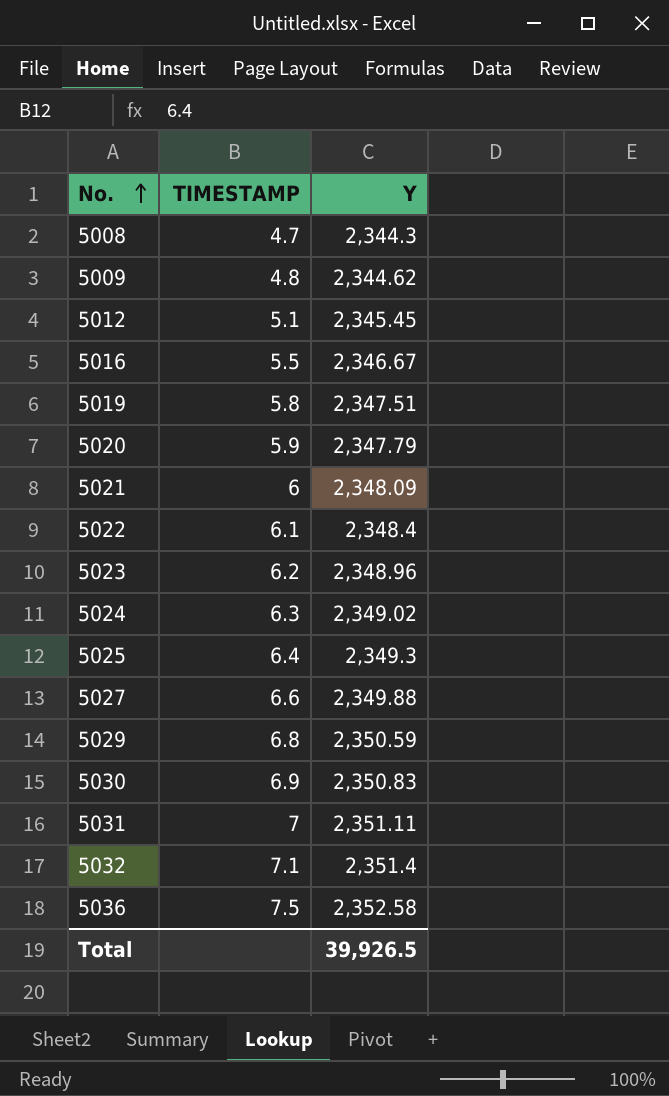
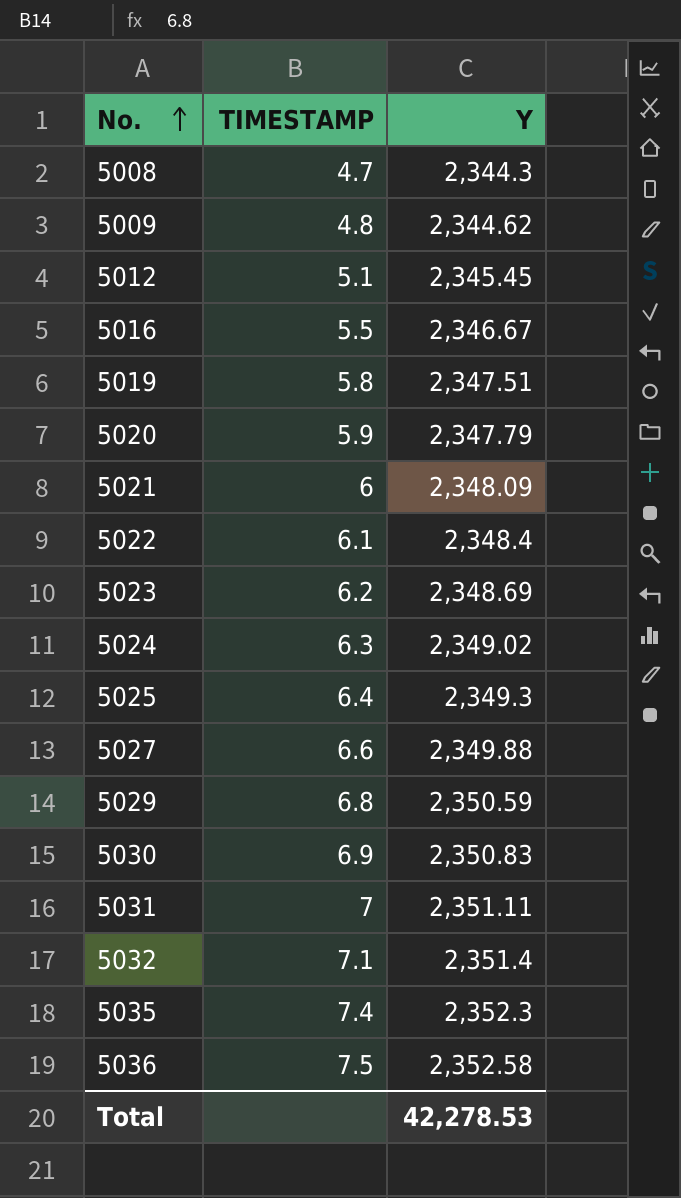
5023 | Y: 2,348.96 -> 2,348.69
row 5035: none -> 7.4 | 2,352.3
Total | Y: 39,926.5 -> 42,278.53

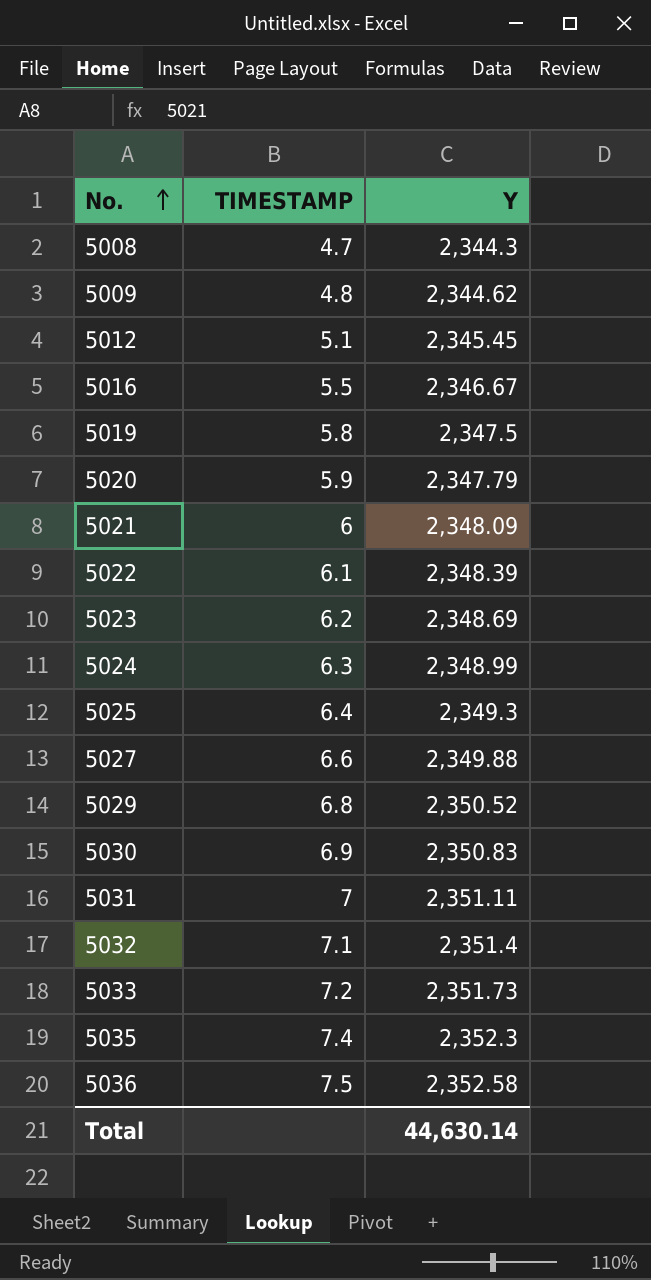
5019 | Y: 2,347.51 -> 2,347.5
5022 | Y: 2,348.4 -> 2,348.39
5024 | Y: 2,349.02 -> 2,348.99
5029 | Y: 2,350.59 -> 2,350.52
row 5033: none -> 7.2 | 2,351.73
Total | Y: 42,278.53 -> 44,630.14

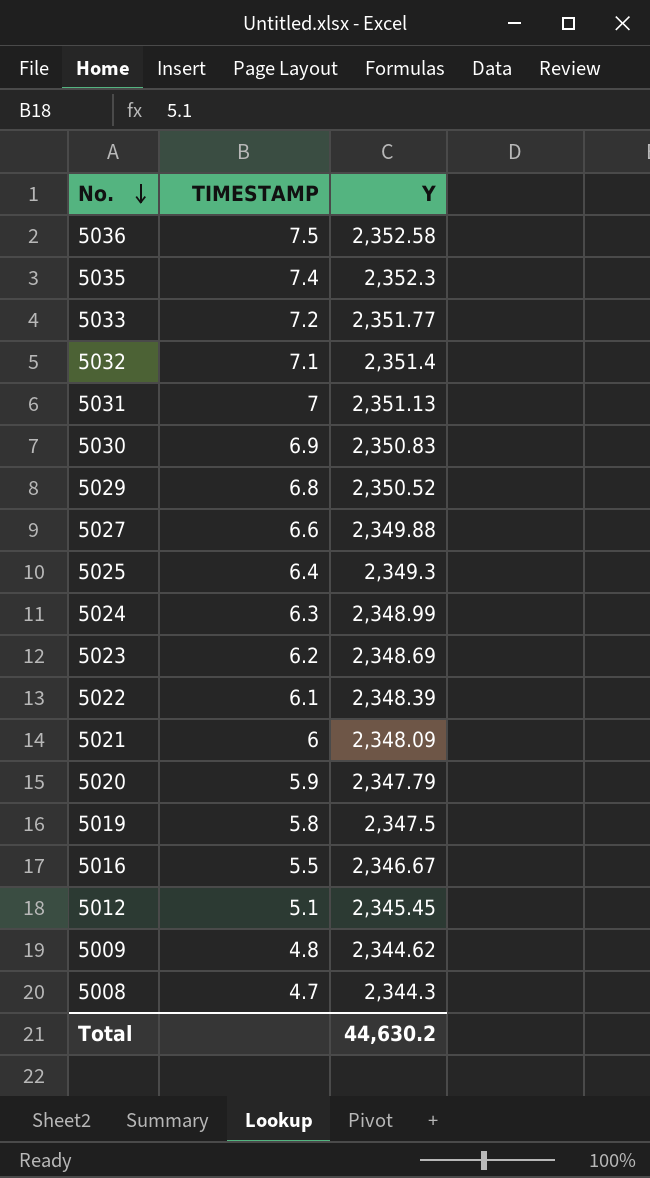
row order: No. ascending -> No. descending
5033 | Y: 2,351.73 -> 2,351.77
5031 | Y: 2,351.11 -> 2,351.13
Total | Y: 44,630.14 -> 44,630.2

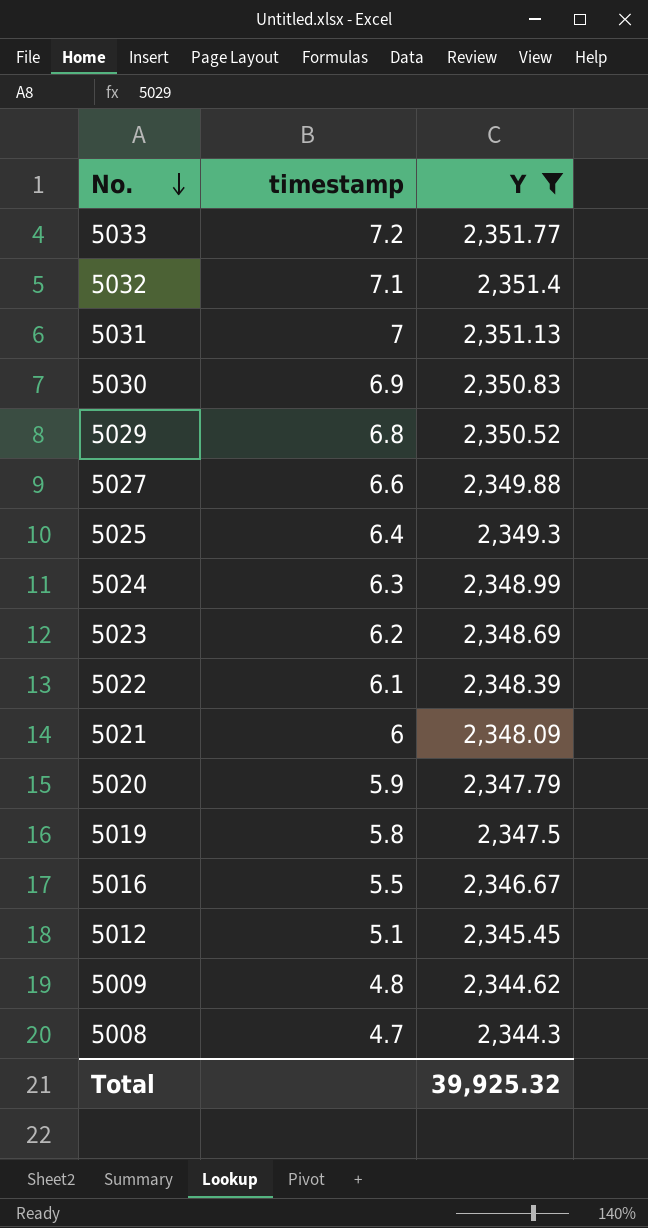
filter: none -> Y <= 2,351.77
column name: TIMESTAMP -> timestamp
Total | Y: 44,630.2 -> 39,925.32

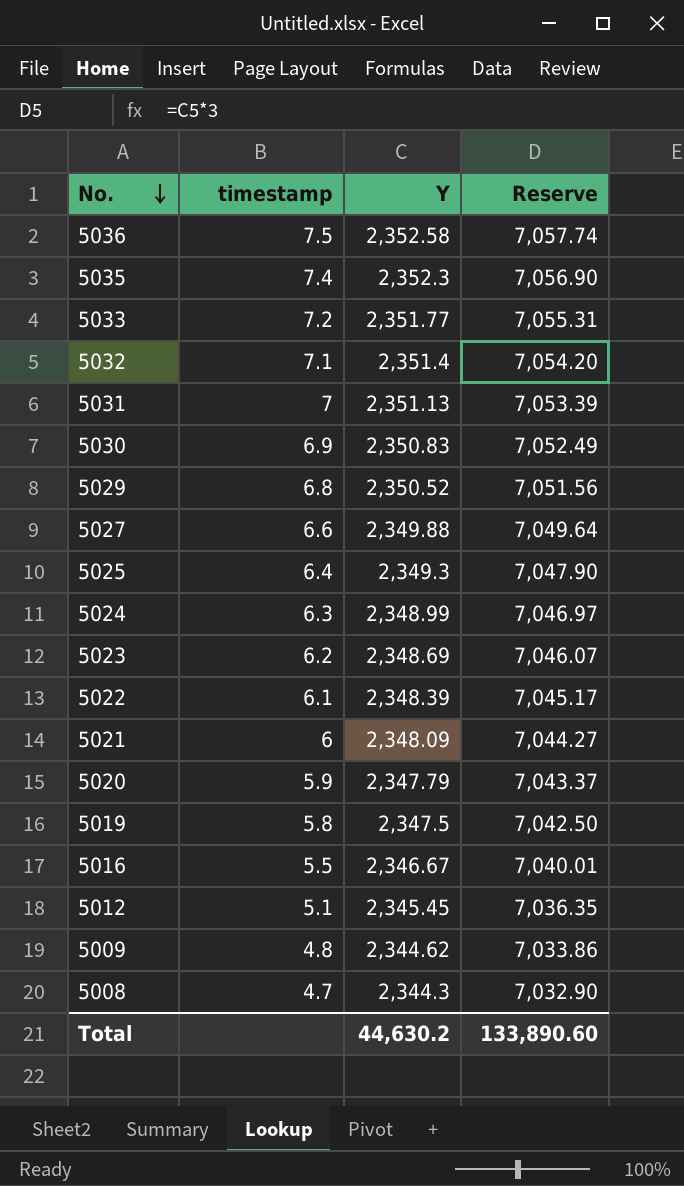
filter: Y <= 2,351.77 -> none
column Reserve | formula: none -> [Y] * 3
Total | Y: 39,925.32 -> 44,630.2

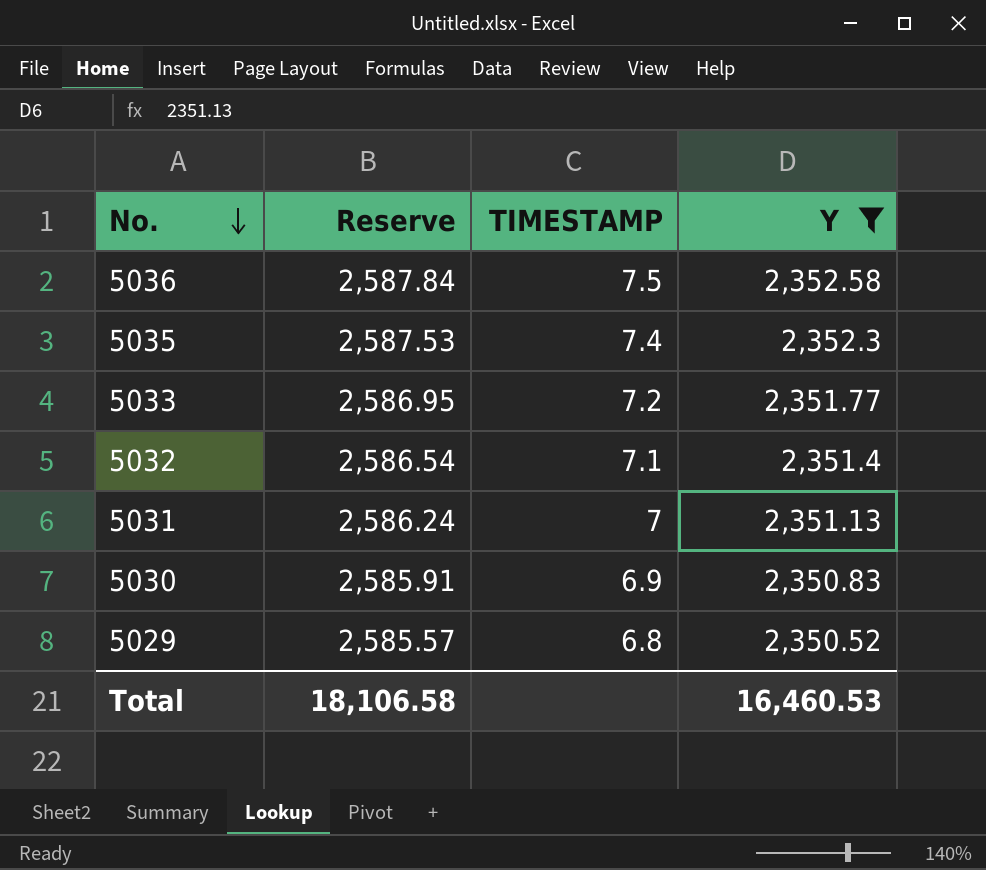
filter: none -> Y >= 2,350.52
column Reserve | formula: [Y] * 3 -> [Y] * 1.1
column Reserve | position: 4 -> 2
column name: timestamp -> TIMESTAMP
Total | Reserve: 133,890.60 -> 18,106.58
Total | Y: 44,630.2 -> 16,460.53

